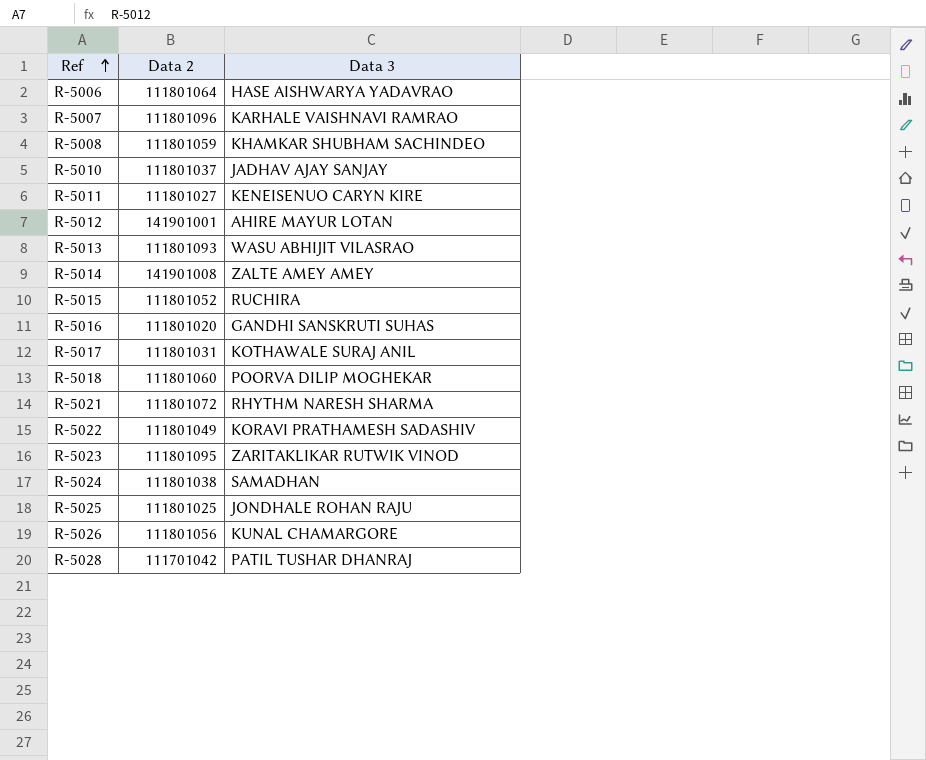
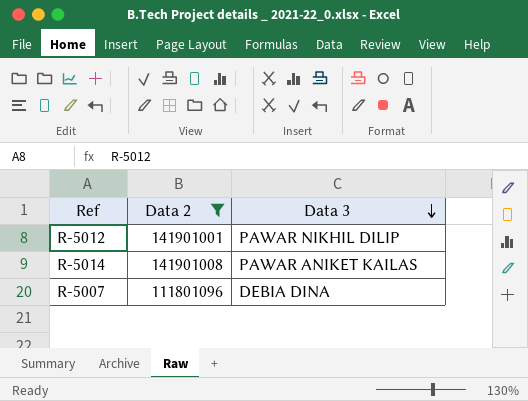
filter: none -> Data 2 >= 111801096
row order: Ref ascending -> Data 3 descending
R-5012 | Data 3: AHIRE MAYUR LOTAN -> PAWAR NIKHIL DILIP
R-5014 | Data 3: ZALTE AMEY AMEY -> PAWAR ANIKET KAILAS
R-5007 | Data 3: KARHALE VAISHNAVI RAMRAO -> DEBIA DINA

